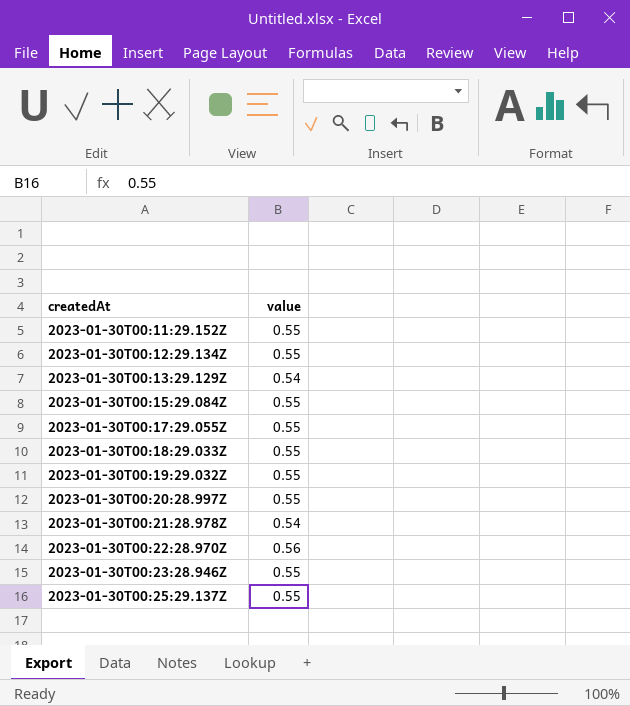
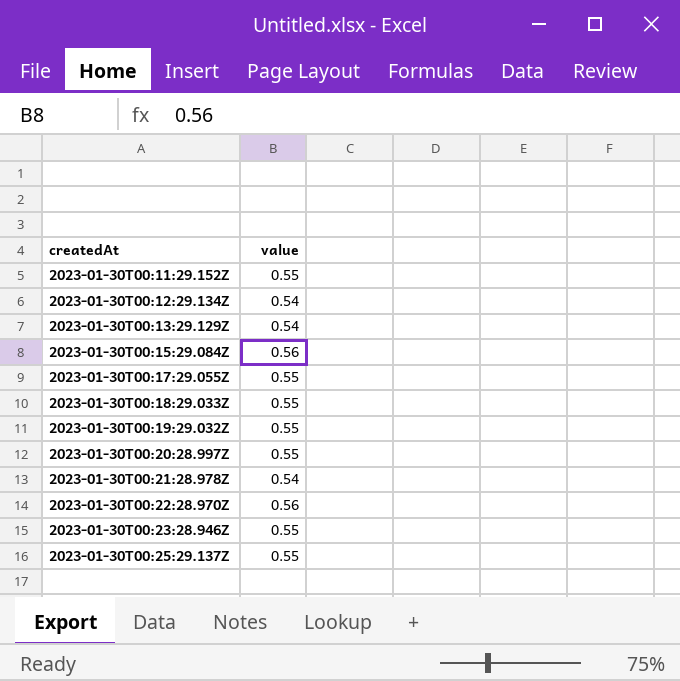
2023-01-30T00:12:29.134Z | value: 0.55 -> 0.54
2023-01-30T00:15:29.084Z | value: 0.55 -> 0.56

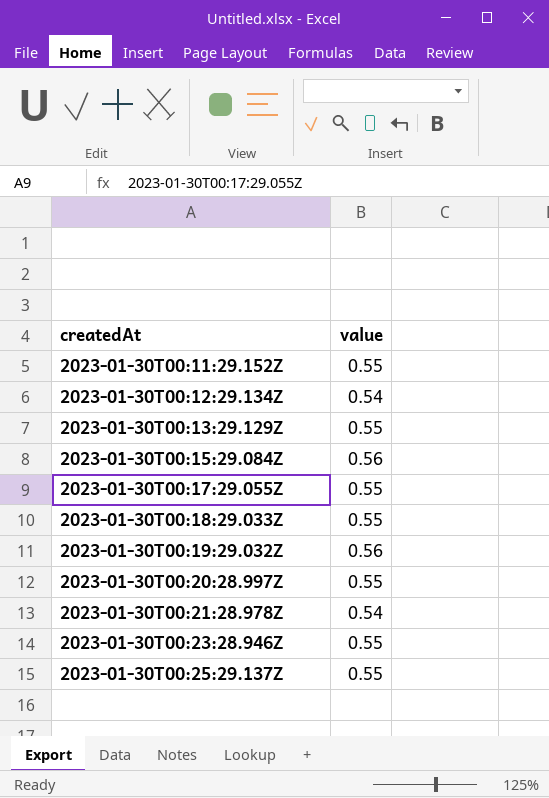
row 2023-01-30T00:22:28.970Z: 0.56 -> none
2023-01-30T00:13:29.129Z | value: 0.54 -> 0.55
2023-01-30T00:19:29.032Z | value: 0.55 -> 0.56

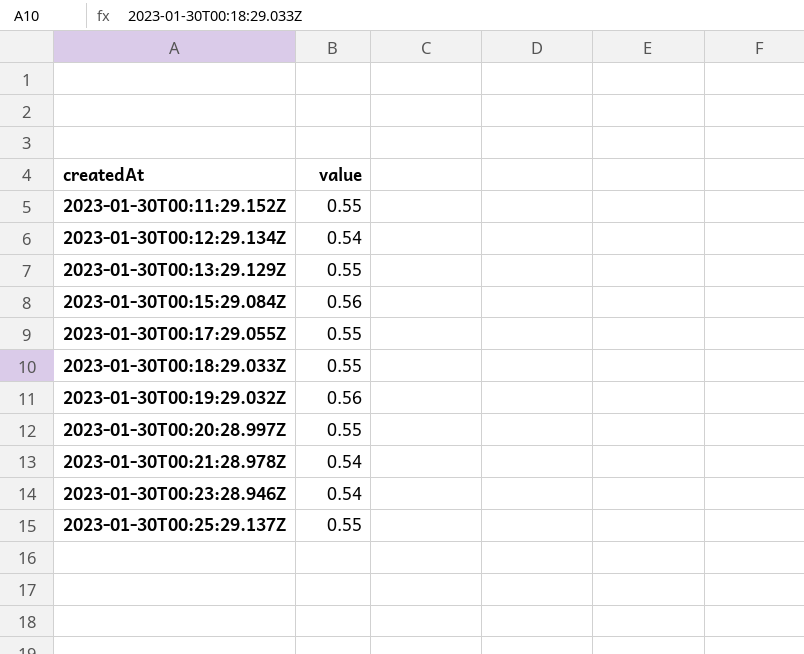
2023-01-30T00:23:28.946Z | value: 0.55 -> 0.54

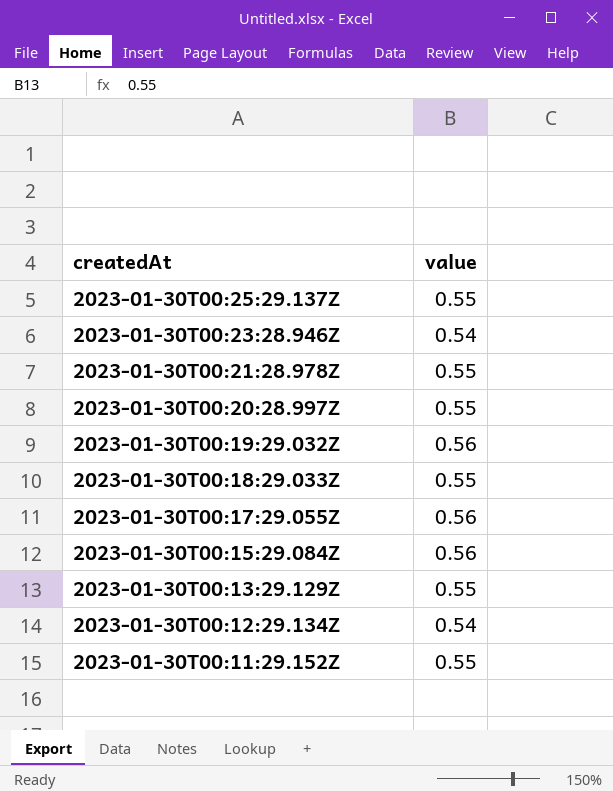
row order: createdAt ascending -> createdAt descending
2023-01-30T00:21:28.978Z | value: 0.54 -> 0.55
2023-01-30T00:17:29.055Z | value: 0.55 -> 0.56

